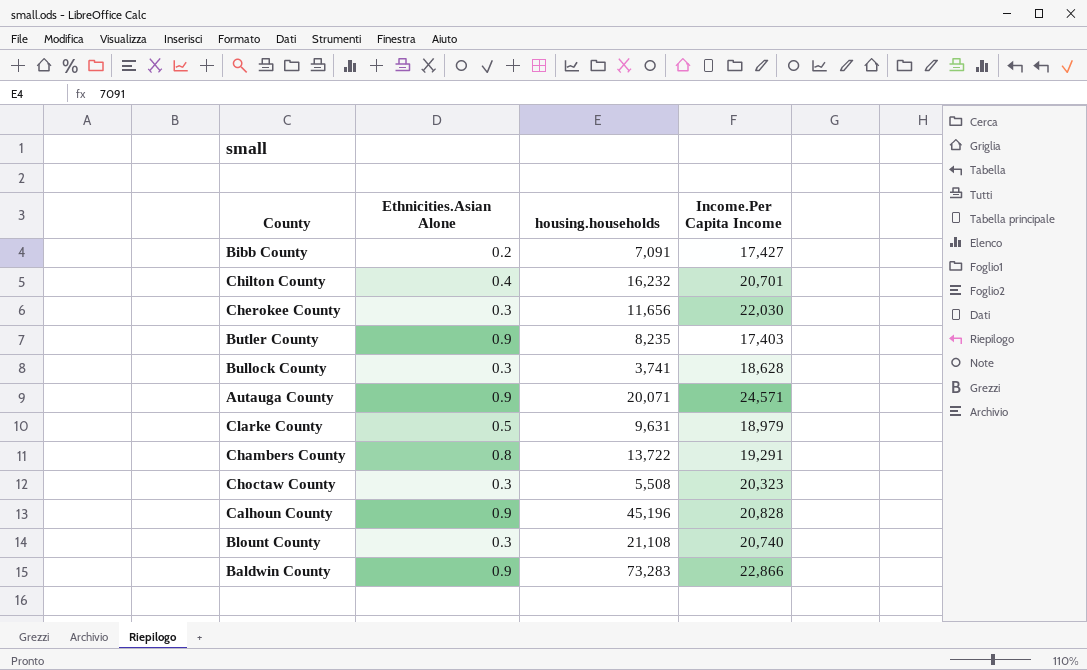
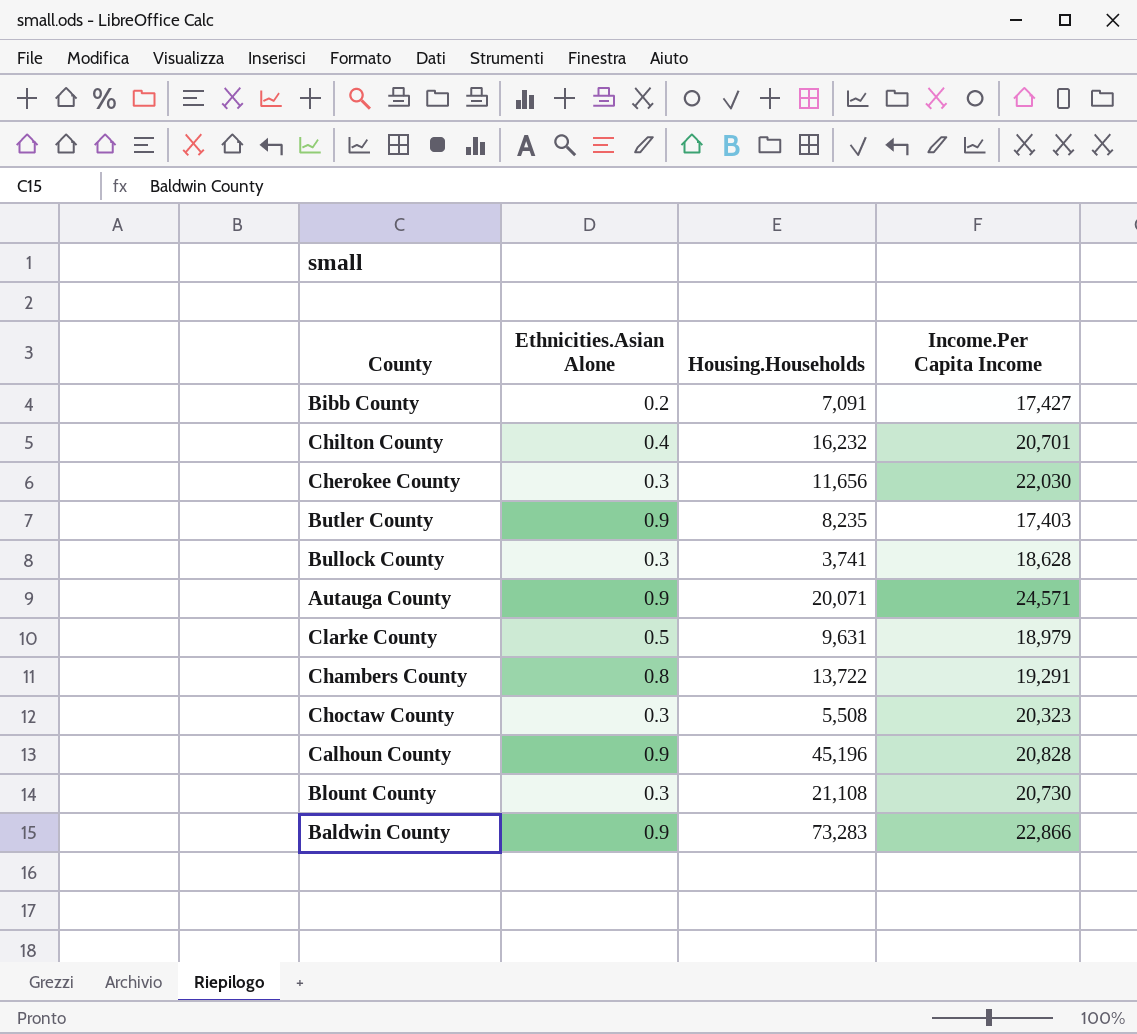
column name: housing.households -> Housing.Households
Blount County | Income.Per Capita Income: 20,740 -> 20,730

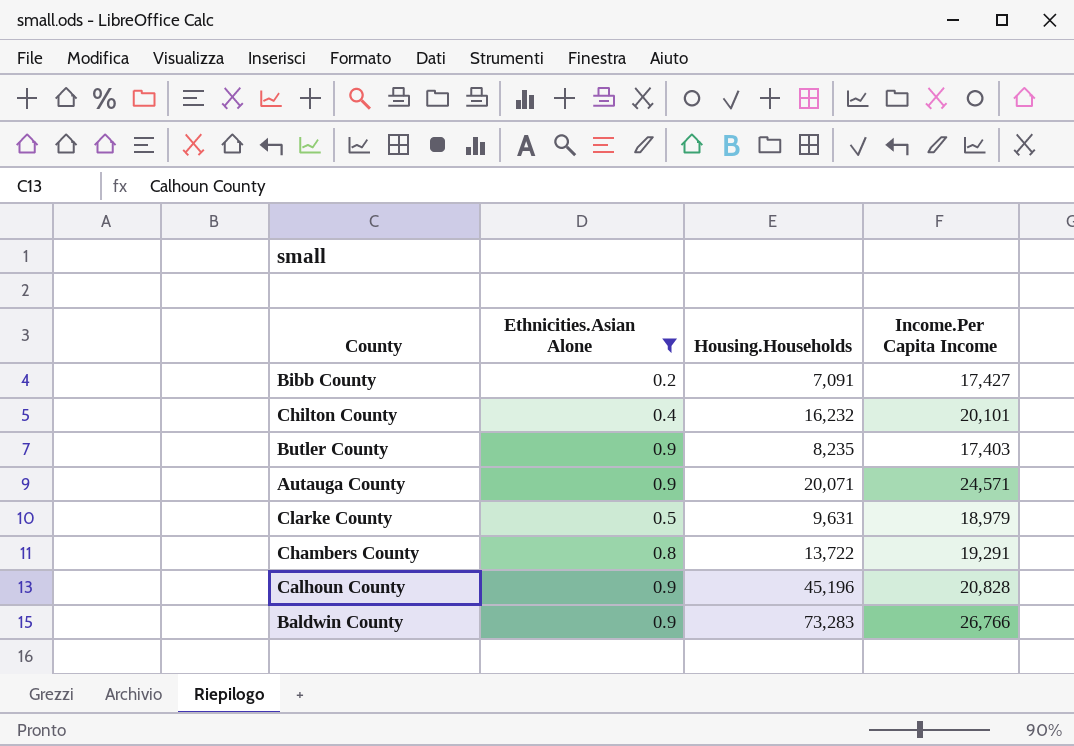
filter: none -> Ethnicities.Asian Alone != 0.3
Chilton County | Income.Per Capita Income: 20,701 -> 20,101
Baldwin County | Income.Per Capita Income: 22,866 -> 26,766

